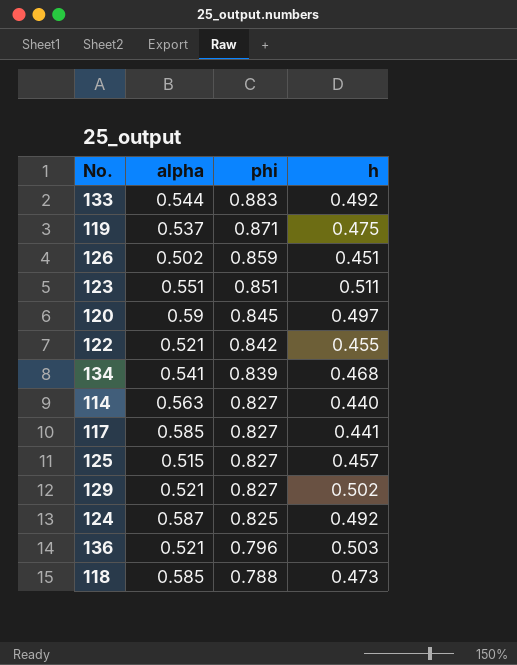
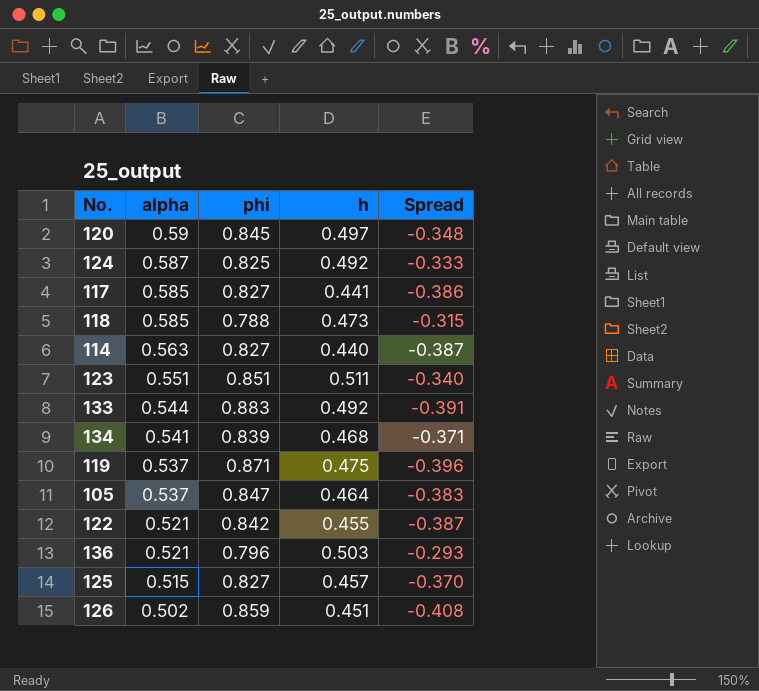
row order: phi descending -> alpha descending
column Spread | formula: none -> [h] - [phi]
row 129: 0.521 | 0.827 | 0.502 -> none
row 105: none -> 0.537 | 0.847 | 0.464 | -0.383

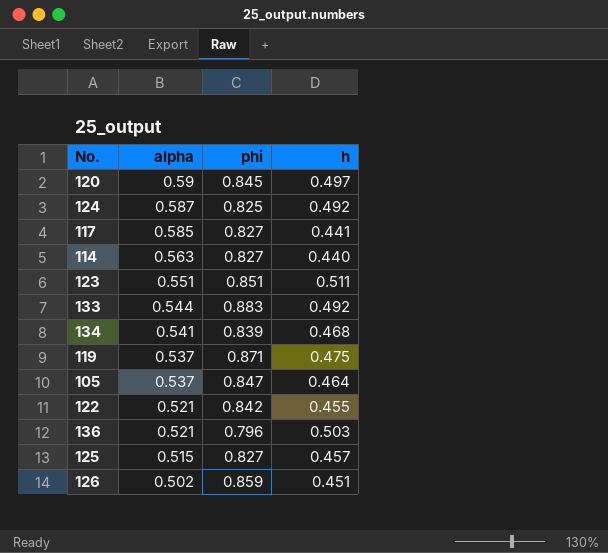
column Spread | formula: [h] - [phi] -> none
row 118: 0.585 | 0.788 | 0.473 | -0.315 -> none

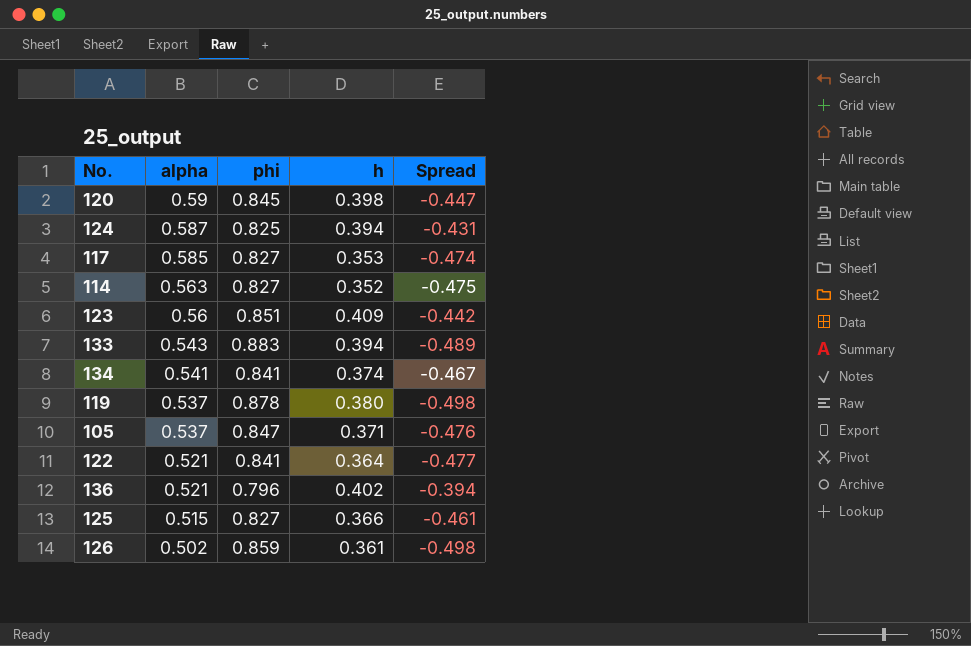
column Spread | formula: none -> [h] - [phi]
120 | h: 0.497 -> 0.398
124 | h: 0.492 -> 0.394
117 | h: 0.441 -> 0.353
114 | h: 0.440 -> 0.352
123 | alpha: 0.551 -> 0.56
123 | h: 0.511 -> 0.409
133 | alpha: 0.544 -> 0.543
133 | h: 0.492 -> 0.394
134 | phi: 0.839 -> 0.841
134 | h: 0.468 -> 0.374
119 | phi: 0.871 -> 0.878
119 | h: 0.475 -> 0.380
105 | h: 0.464 -> 0.371
122 | phi: 0.842 -> 0.841
122 | h: 0.455 -> 0.364
136 | h: 0.503 -> 0.402
125 | h: 0.457 -> 0.366
126 | h: 0.451 -> 0.361

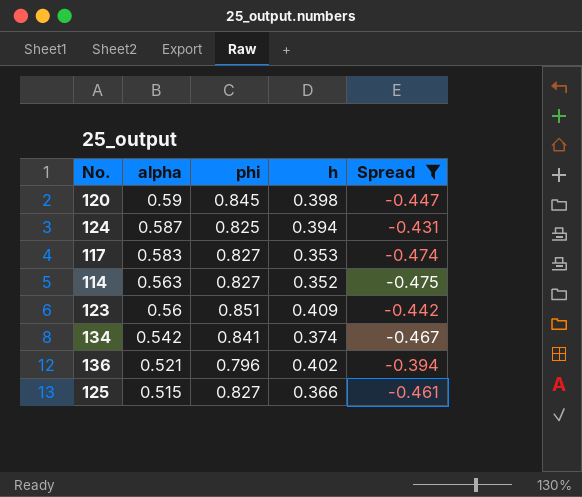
filter: none -> Spread >= -0.475
117 | alpha: 0.585 -> 0.583
134 | alpha: 0.541 -> 0.542

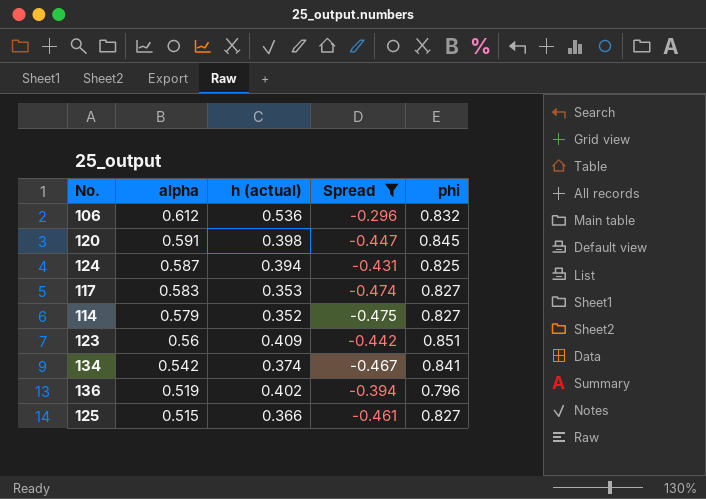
column name: h -> h (actual)
column phi | position: 3 -> 5
row 106: none -> 0.612 | 0.536 | -0.296 | 0.832
120 | alpha: 0.59 -> 0.591
114 | alpha: 0.563 -> 0.579
136 | alpha: 0.521 -> 0.519

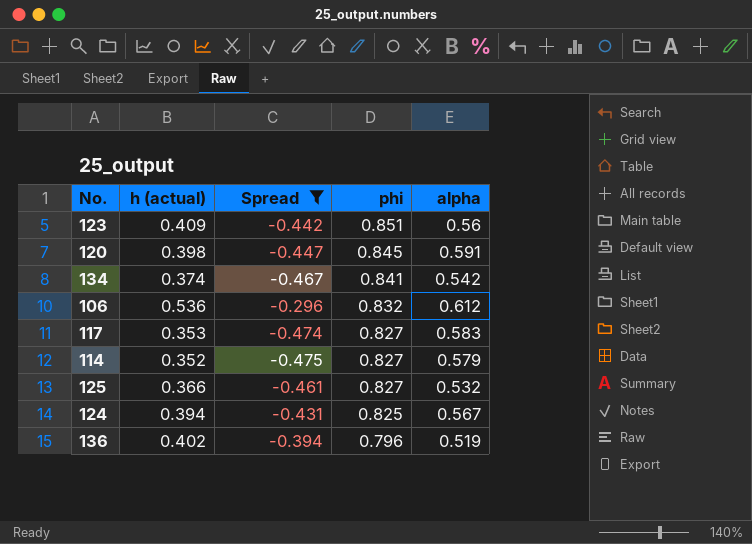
row order: alpha descending -> phi descending
column alpha | position: 2 -> 5
125 | alpha: 0.515 -> 0.532
124 | alpha: 0.587 -> 0.567

